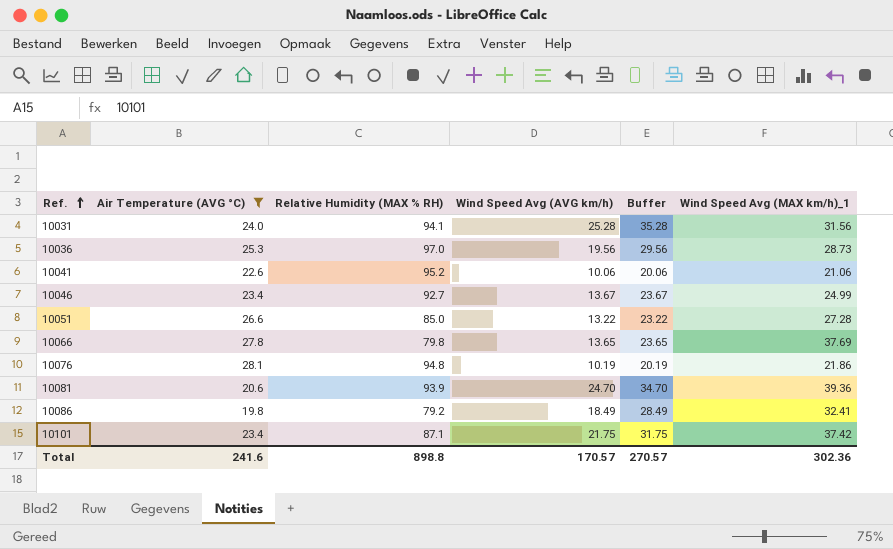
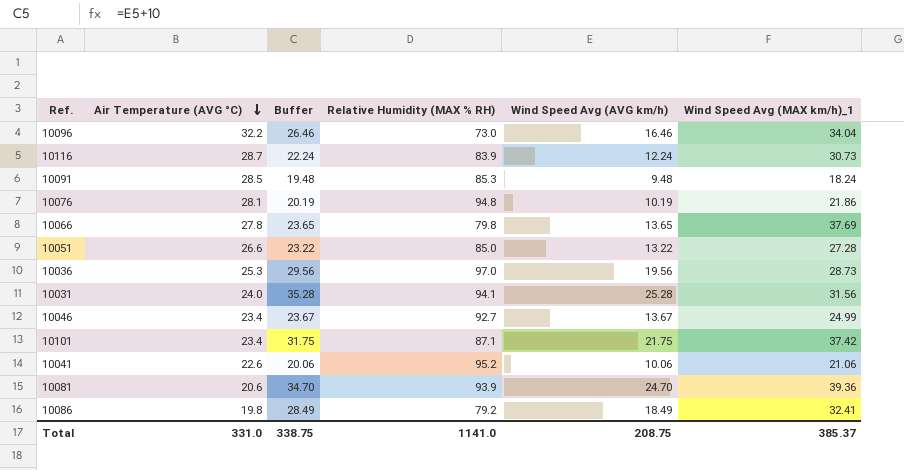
filter: Air Temperature (AVG °C) <= 28.1 -> none
row order: Ref. ascending -> Air Temperature (AVG °C) descending
column Buffer | position: 5 -> 3
Total | Air Temperature (AVG °C): 241.6 -> 331.0
Total | Buffer: 270.57 -> 338.75
Total | Relative Humidity (MAX % RH): 898.8 -> 1141.0
Total | Wind Speed Avg (AVG km/h): 170.57 -> 208.75
Total | Wind Speed Avg (MAX km/h)_1: 302.36 -> 385.37

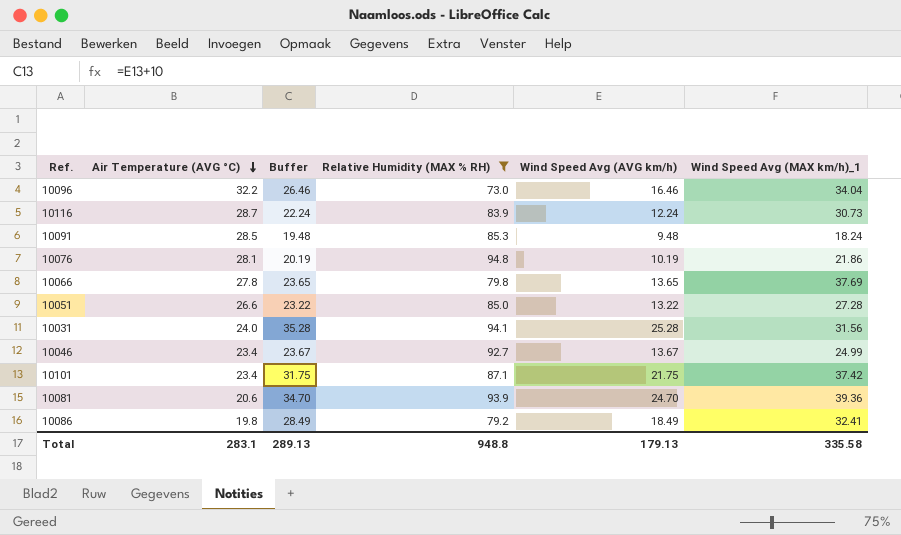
filter: none -> Relative Humidity (MAX % RH) <= 94.8
Total | Air Temperature (AVG °C): 331.0 -> 283.1
Total | Buffer: 338.75 -> 289.13
Total | Relative Humidity (MAX % RH): 1141.0 -> 948.8
Total | Wind Speed Avg (AVG km/h): 208.75 -> 179.13
Total | Wind Speed Avg (MAX km/h)_1: 385.37 -> 335.58

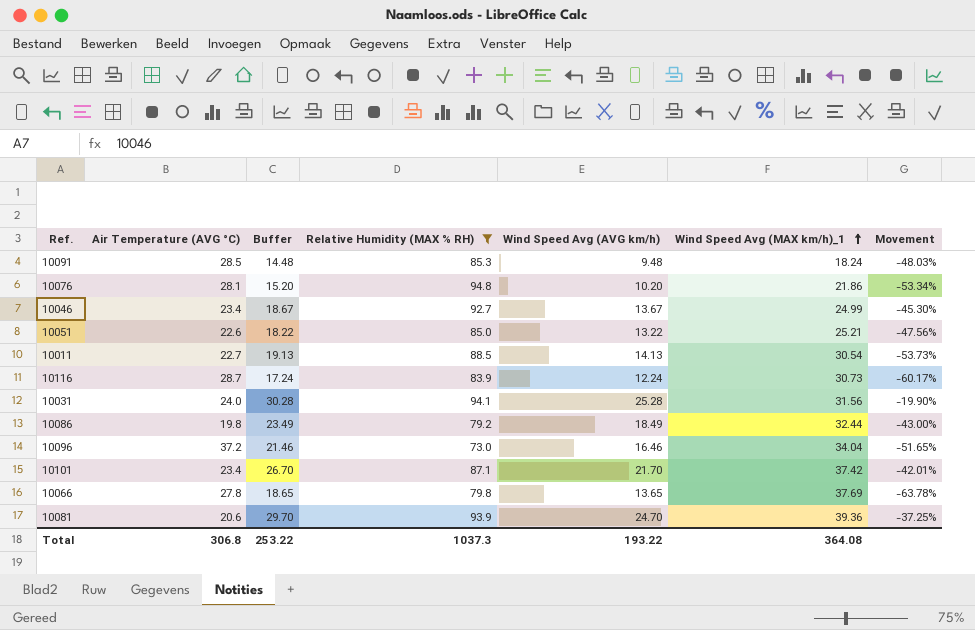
row order: Air Temperature (AVG °C) descending -> Wind Speed Avg (MAX km/h)_1 ascending
column Buffer | formula: [Wind Speed Avg (AVG km/h)] + 10 -> [Wind Speed Avg (AVG km/h)] + 5
column Movement | formula: none -> ([Wind Speed Avg (AVG km/h)] - [Wind Speed Avg (MAX km/h)_1]) / [Wind Speed Avg (MAX km/h)_1]
10076 | Wind Speed Avg (AVG km/h): 10.19 -> 10.20
10051 | Air Temperature (AVG °C): 26.6 -> 22.6
10051 | Wind Speed Avg (MAX km/h)_1: 27.28 -> 25.21
row 10011: none -> 22.7 | 19.13 | 88.5 | 14.13 | 30.54 | -53.73%
10086 | Wind Speed Avg (MAX km/h)_1: 32.41 -> 32.44
10096 | Air Temperature (AVG °C): 32.2 -> 37.2
10101 | Wind Speed Avg (AVG km/h): 21.75 -> 21.70
Total | Air Temperature (AVG °C): 283.1 -> 306.8
Total | Buffer: 289.13 -> 253.22
Total | Relative Humidity (MAX % RH): 948.8 -> 1037.3
Total | Wind Speed Avg (AVG km/h): 179.13 -> 193.22
Total | Wind Speed Avg (MAX km/h)_1: 335.58 -> 364.08

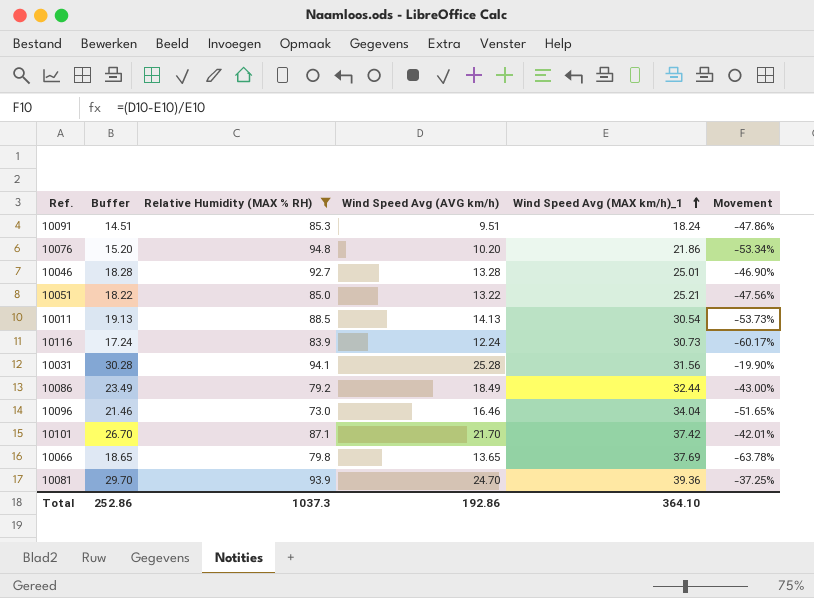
column Air Temperature (AVG °C) | position: 2 -> none
10091 | Buffer: 14.48 -> 14.51
10091 | Wind Speed Avg (AVG km/h): 9.48 -> 9.51
10091 | Movement: -48.03% -> -47.86%
10046 | Buffer: 18.67 -> 18.28
10046 | Wind Speed Avg (AVG km/h): 13.67 -> 13.28
10046 | Wind Speed Avg (MAX km/h)_1: 24.99 -> 25.01
10046 | Movement: -45.30% -> -46.90%
Total | Buffer: 253.22 -> 252.86
Total | Wind Speed Avg (AVG km/h): 193.22 -> 192.86
Total | Wind Speed Avg (MAX km/h)_1: 364.08 -> 364.10

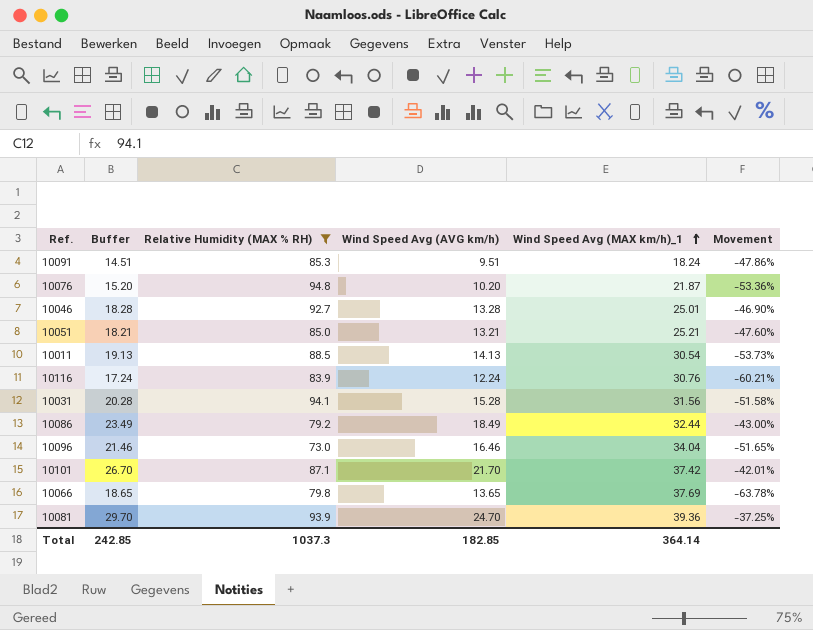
10076 | Wind Speed Avg (MAX km/h)_1: 21.86 -> 21.87
10076 | Movement: -53.34% -> -53.36%
10051 | Buffer: 18.22 -> 18.21
10051 | Wind Speed Avg (AVG km/h): 13.22 -> 13.21
10051 | Movement: -47.56% -> -47.60%
10116 | Wind Speed Avg (MAX km/h)_1: 30.73 -> 30.76
10116 | Movement: -60.17% -> -60.21%
10031 | Buffer: 30.28 -> 20.28
10031 | Wind Speed Avg (AVG km/h): 25.28 -> 15.28
10031 | Movement: -19.90% -> -51.58%
Total | Buffer: 252.86 -> 242.85
Total | Wind Speed Avg (AVG km/h): 192.86 -> 182.85
Total | Wind Speed Avg (MAX km/h)_1: 364.10 -> 364.14

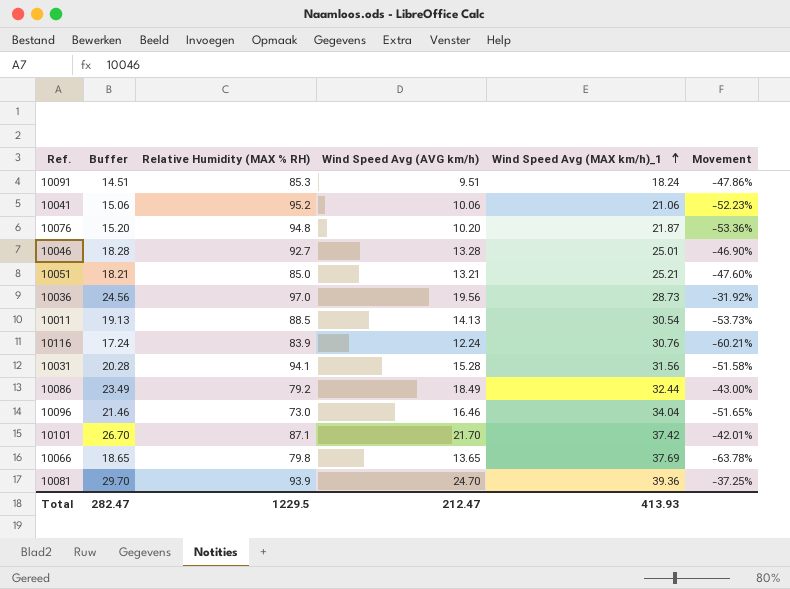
filter: Relative Humidity (MAX % RH) <= 94.8 -> none
Total | Buffer: 242.85 -> 282.47
Total | Relative Humidity (MAX % RH): 1037.3 -> 1229.5
Total | Wind Speed Avg (AVG km/h): 182.85 -> 212.47
Total | Wind Speed Avg (MAX km/h)_1: 364.14 -> 413.93

